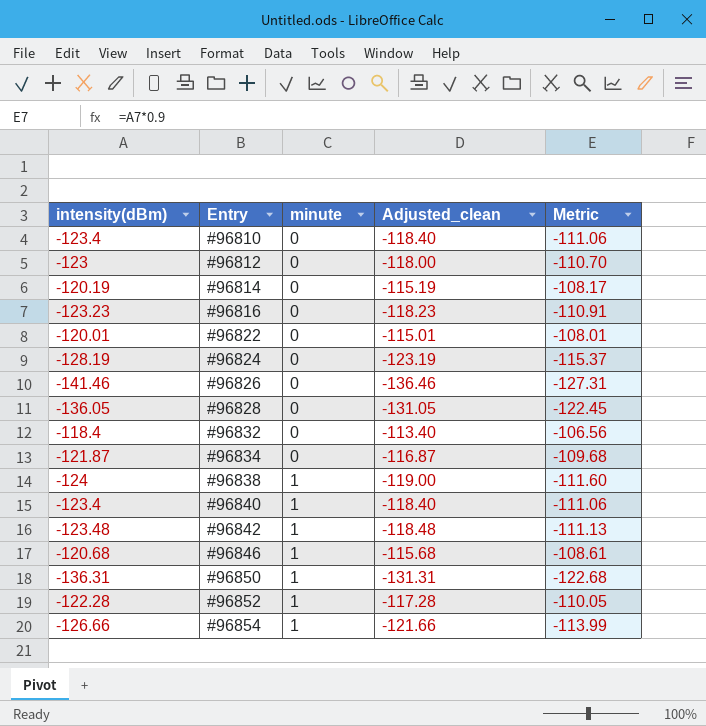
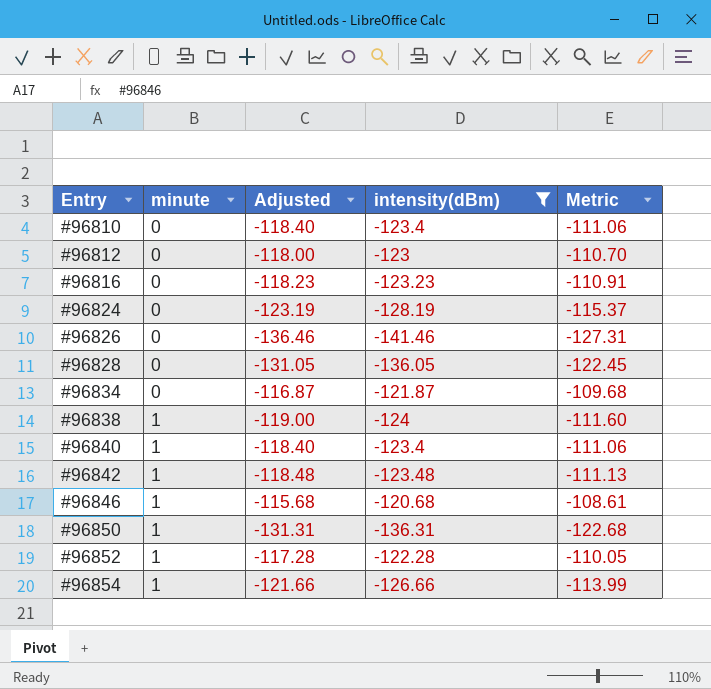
filter: none -> intensity(dBm) <= -120.68
column name: Adjusted_clean -> Adjusted
column intensity(dBm) | position: 1 -> 4

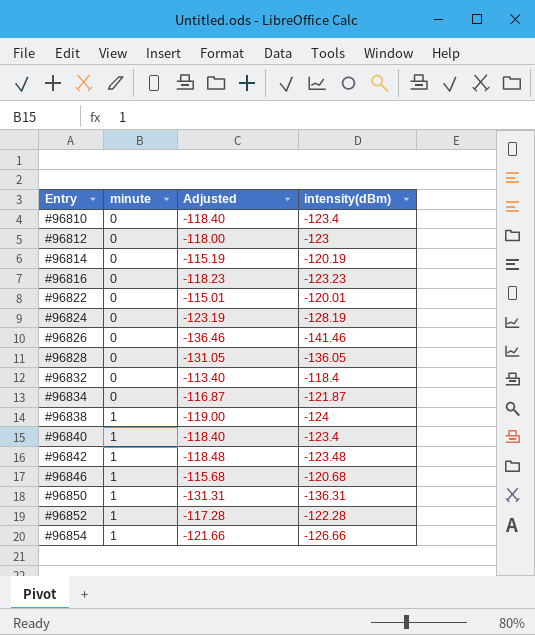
filter: intensity(dBm) <= -120.68 -> none
column Metric | formula: [intensity(dBm)] * 0.9 -> none

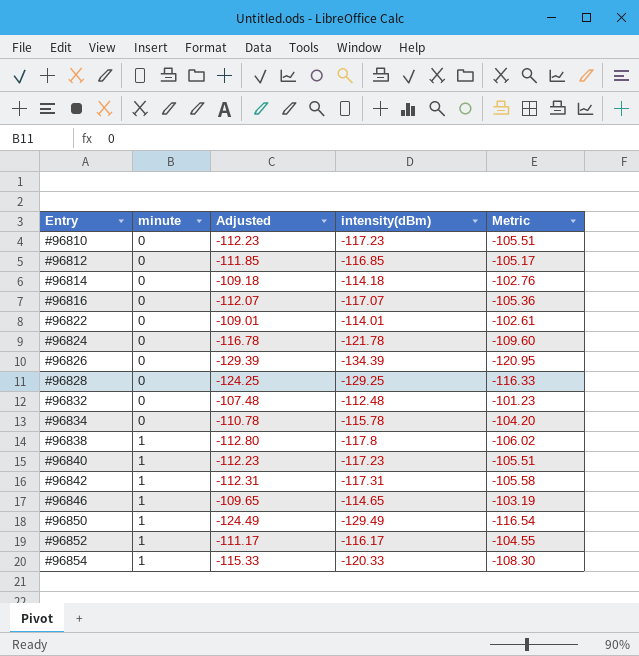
column Metric | formula: none -> [intensity(dBm)] * 0.9
#96810 | Adjusted: -118.40 -> -112.23
#96810 | intensity(dBm): -123.4 -> -117.23
#96812 | Adjusted: -118.00 -> -111.85
#96812 | intensity(dBm): -123 -> -116.85
#96814 | Adjusted: -115.19 -> -109.18
#96814 | intensity(dBm): -120.19 -> -114.18
#96816 | Adjusted: -118.23 -> -112.07
#96816 | intensity(dBm): -123.23 -> -117.07
#96822 | Adjusted: -115.01 -> -109.01
#96822 | intensity(dBm): -120.01 -> -114.01
#96824 | Adjusted: -123.19 -> -116.78
#96824 | intensity(dBm): -128.19 -> -121.78
#96826 | Adjusted: -136.46 -> -129.39
#96826 | intensity(dBm): -141.46 -> -134.39
#96828 | Adjusted: -131.05 -> -124.25
#96828 | intensity(dBm): -136.05 -> -129.25
#96832 | Adjusted: -113.40 -> -107.48
#96832 | intensity(dBm): -118.4 -> -112.48
#96834 | Adjusted: -116.87 -> -110.78
#96834 | intensity(dBm): -121.87 -> -115.78
#96838 | Adjusted: -119.00 -> -112.80
#96838 | intensity(dBm): -124 -> -117.8
#96840 | Adjusted: -118.40 -> -112.23
#96840 | intensity(dBm): -123.4 -> -117.23
#96842 | Adjusted: -118.48 -> -112.31
#96842 | intensity(dBm): -123.48 -> -117.31
#96846 | Adjusted: -115.68 -> -109.65
#96846 | intensity(dBm): -120.68 -> -114.65
#96850 | Adjusted: -131.31 -> -124.49
#96850 | intensity(dBm): -136.31 -> -129.49
#96852 | Adjusted: -117.28 -> -111.17
#96852 | intensity(dBm): -122.28 -> -116.17
#96854 | Adjusted: -121.66 -> -115.33
#96854 | intensity(dBm): -126.66 -> -120.33

